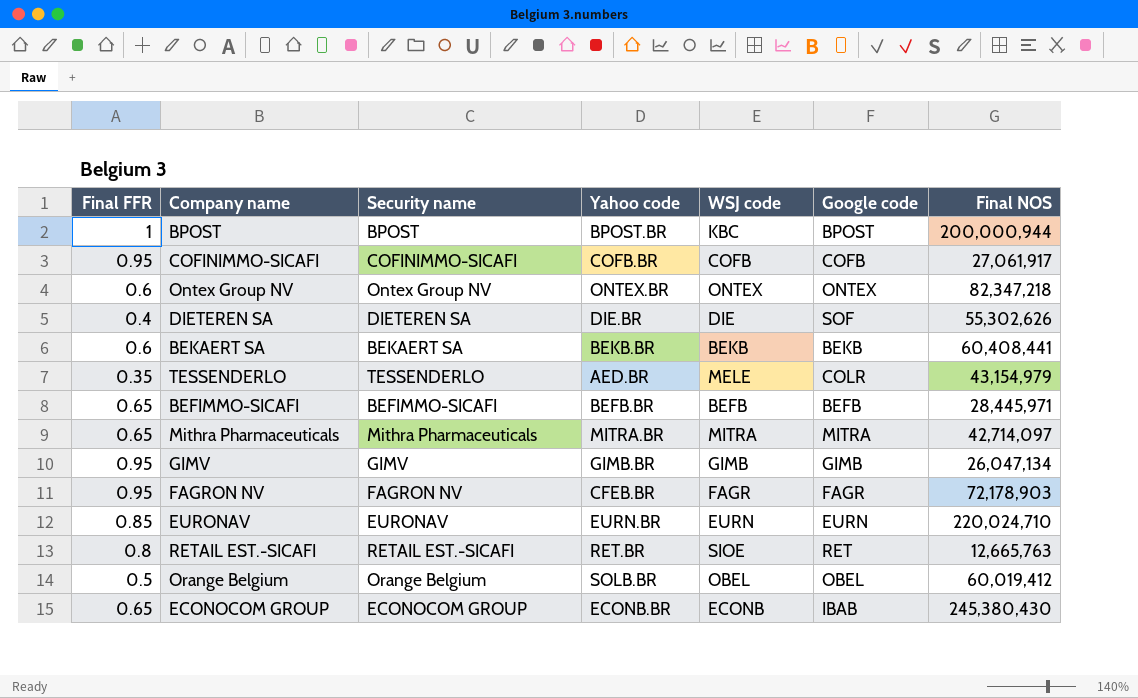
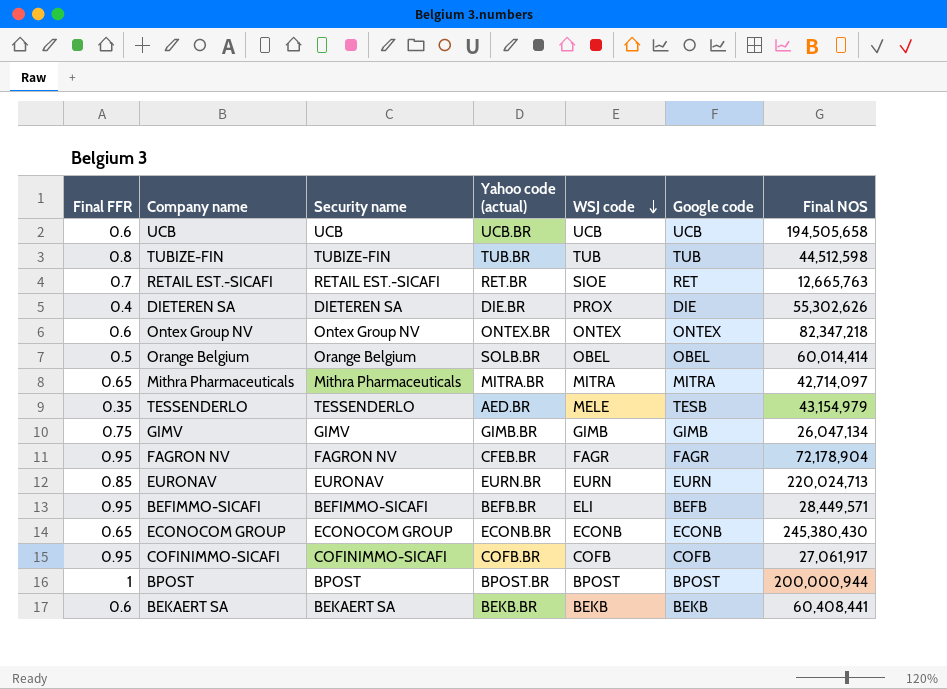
row order: none -> WSJ code descending
column name: Yahoo code -> Yahoo code (actual)
row UCB: none -> 0.6 | UCB | UCB.BR | UCB | UCB | 194,505,658
row TUBIZE-FIN: none -> 0.8 | TUBIZE-FIN | TUB.BR | TUB | TUB | 44,512,598
RETAIL EST.-SICAFI | Final FFR: 0.8 -> 0.7
DIETEREN SA | WSJ code: DIE -> PROX
DIETEREN SA | Google code: SOF -> DIE
Orange Belgium | Final NOS: 60,019,412 -> 60,014,414
TESSENDERLO | Google code: COLR -> TESB
GIMV | Final FFR: 0.95 -> 0.75
FAGRON NV | Final NOS: 72,178,903 -> 72,178,904
EURONAV | Final NOS: 220,024,710 -> 220,024,713
BEFIMMO-SICAFI | Final FFR: 0.65 -> 0.95
BEFIMMO-SICAFI | WSJ code: BEFB -> ELI
BEFIMMO-SICAFI | Final NOS: 28,445,971 -> 28,449,571
ECONOCOM GROUP | Google code: IBAB -> ECONB
BPOST | WSJ code: KBC -> BPOST

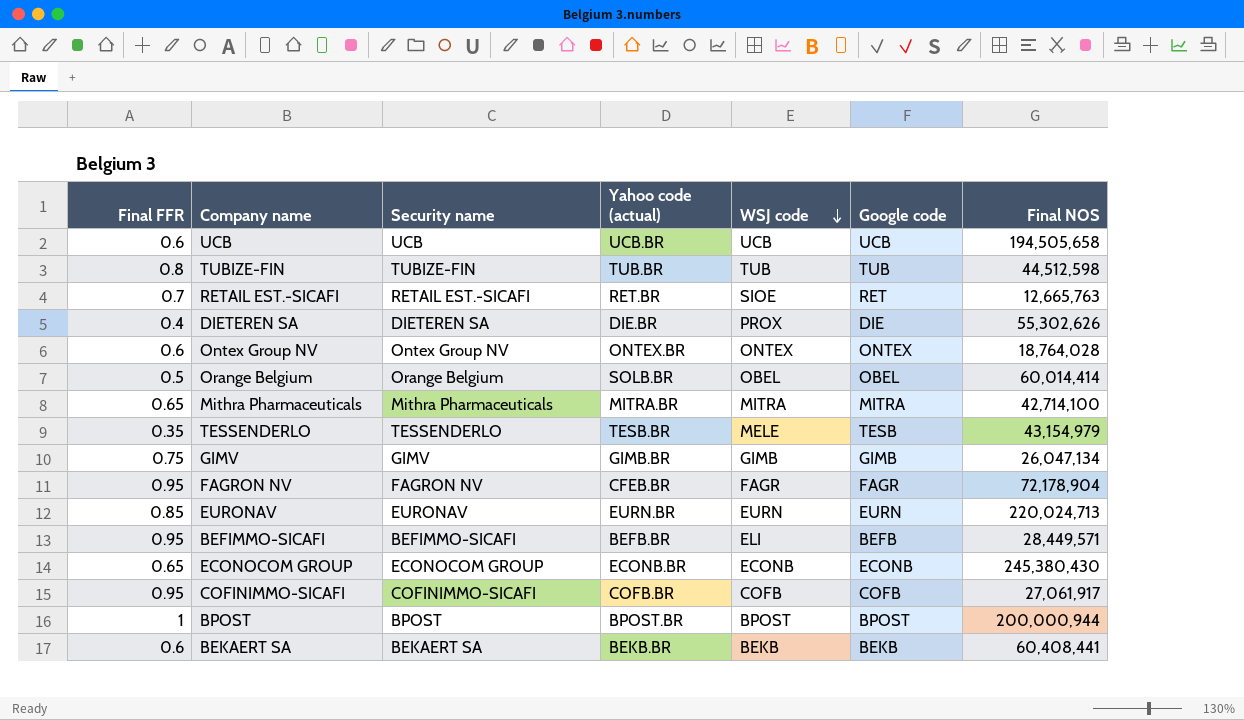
Ontex Group NV | Final NOS: 82,347,218 -> 18,764,028
Mithra Pharmaceuticals | Final NOS: 42,714,097 -> 42,714,100
TESSENDERLO | Yahoo code (actual): AED.BR -> TESB.BR

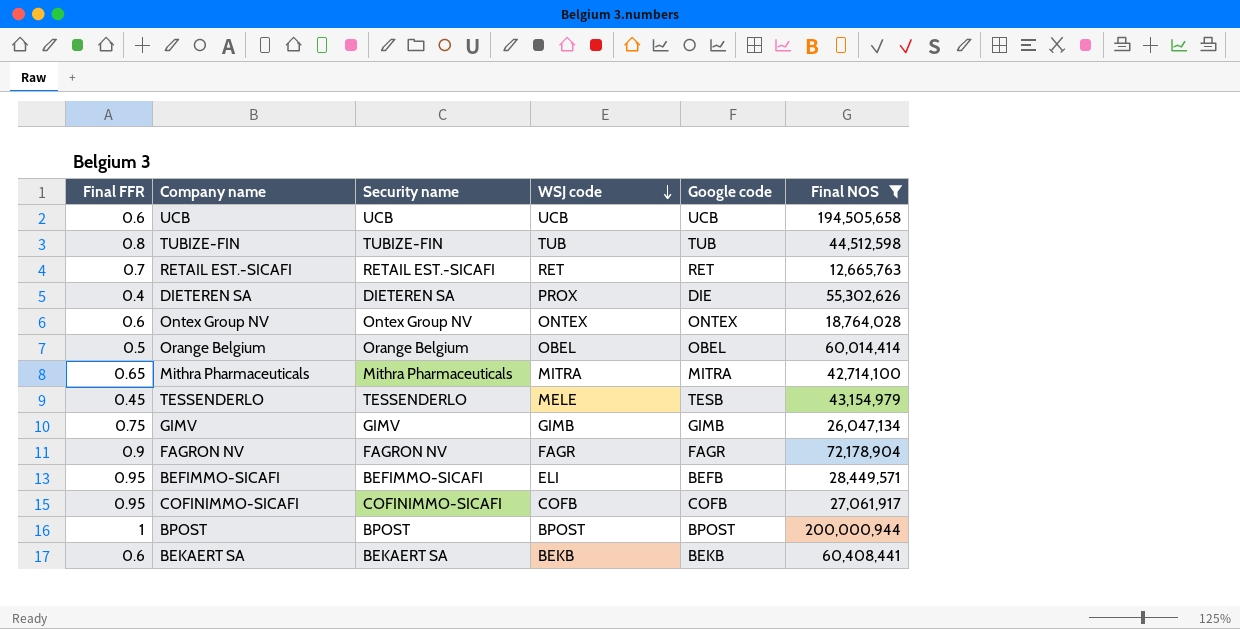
filter: none -> Final NOS <= 200,000,944
column Yahoo code (actual) | position: 4 -> none
RETAIL EST.-SICAFI | WSJ code: SIOE -> RET
TESSENDERLO | Final FFR: 0.35 -> 0.45
FAGRON NV | Final FFR: 0.95 -> 0.9

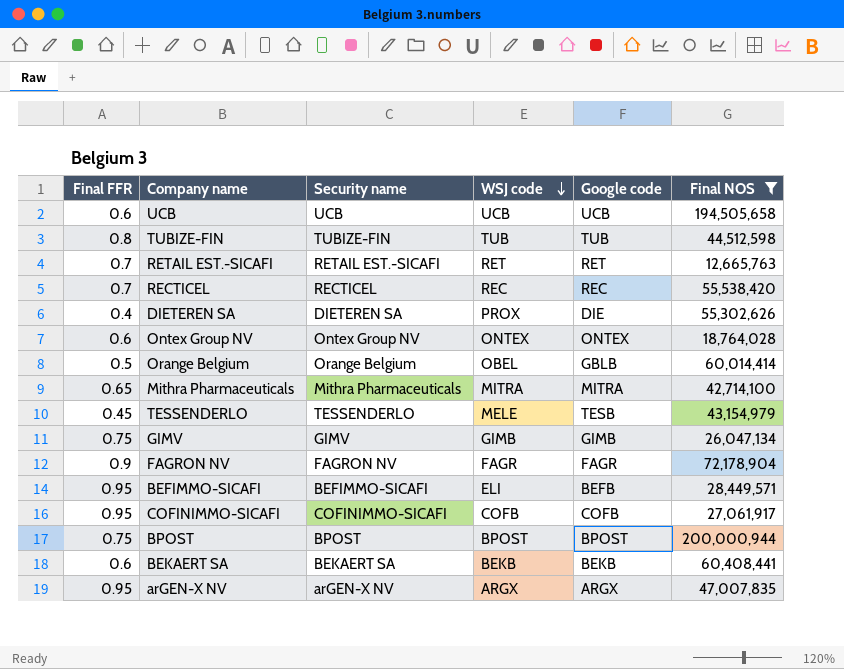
row RECTICEL: none -> 0.7 | RECTICEL | REC | REC | 55,538,420
Orange Belgium | Google code: OBEL -> GBLB
BPOST | Final FFR: 1 -> 0.75
row arGEN-X NV: none -> 0.95 | arGEN-X NV | ARGX | ARGX | 47,007,835

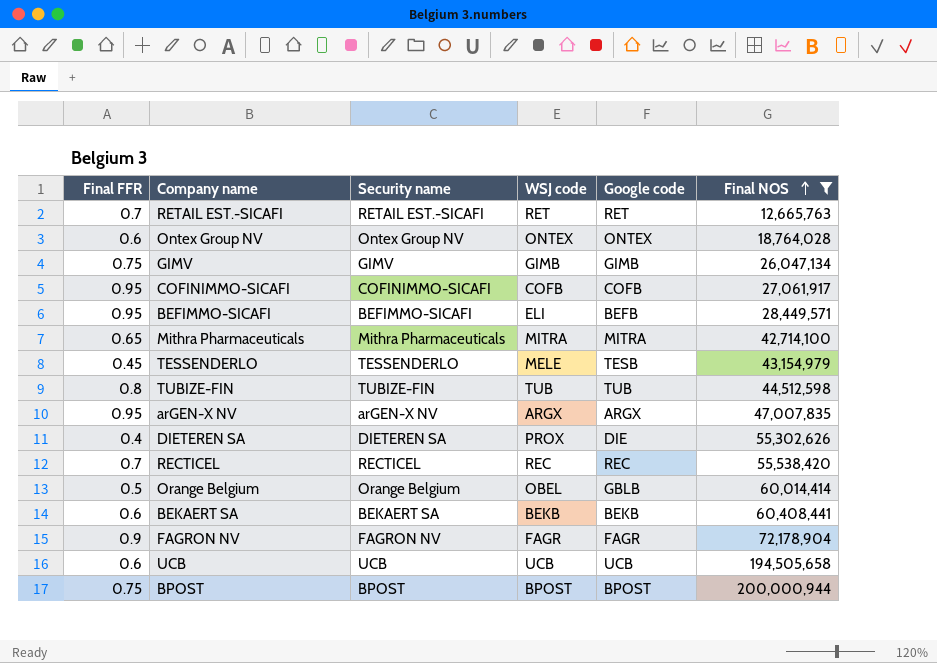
row order: WSJ code descending -> Final NOS ascending

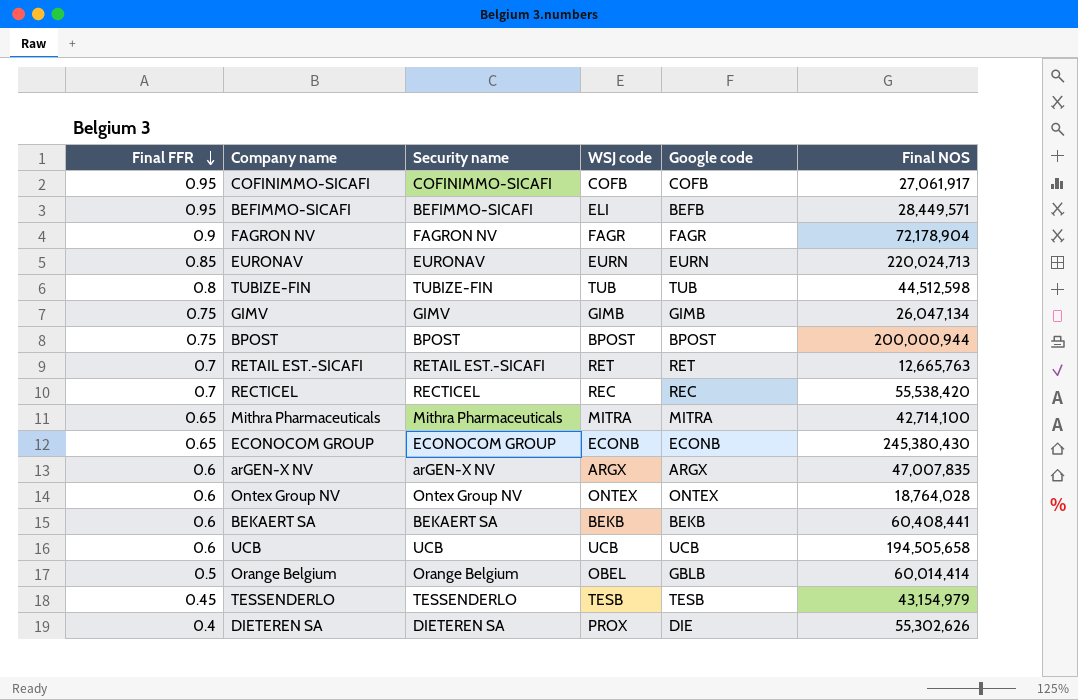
filter: Final NOS <= 200,000,944 -> none
row order: Final NOS ascending -> Final FFR descending
arGEN-X NV | Final FFR: 0.95 -> 0.6
TESSENDERLO | WSJ code: MELE -> TESB

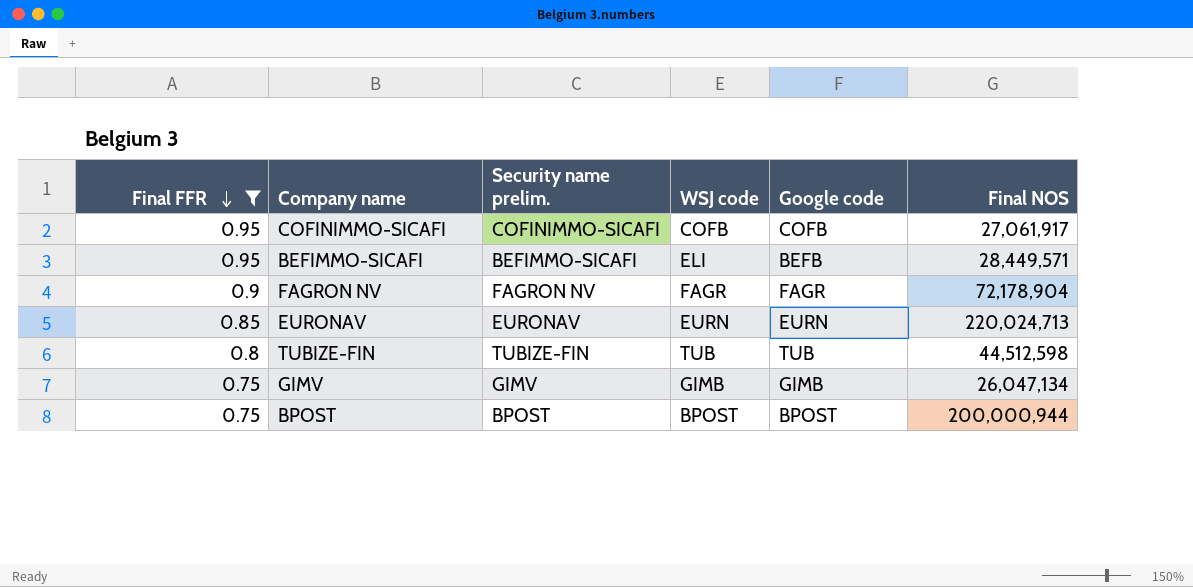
filter: none -> Final FFR >= 0.75
column name: Security name -> Security name prelim.

